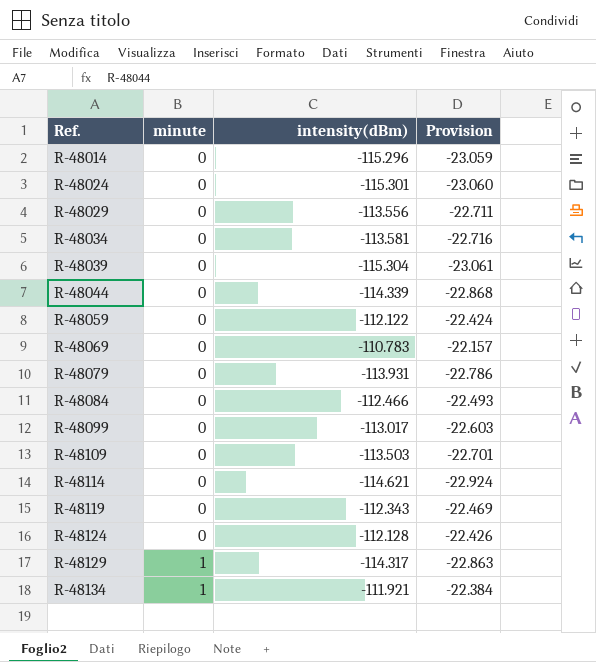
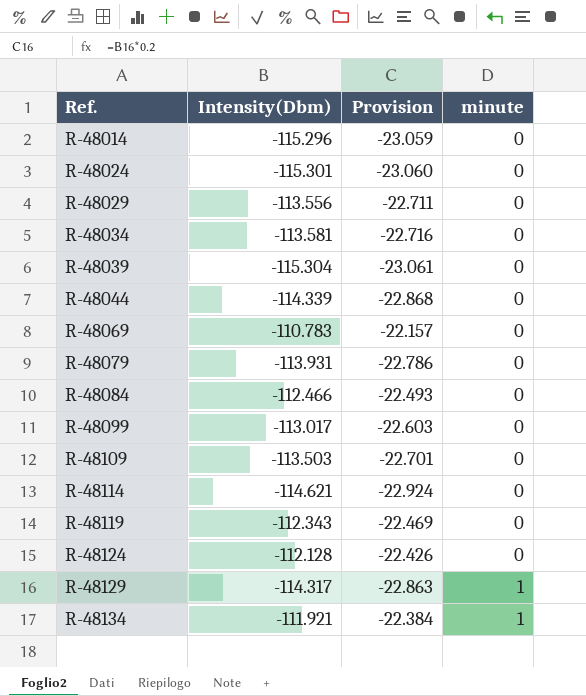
column name: intensity(dBm) -> Intensity(Dbm)
column minute | position: 2 -> 4
row R-48059: 0 | -112.122 | -22.424 -> none

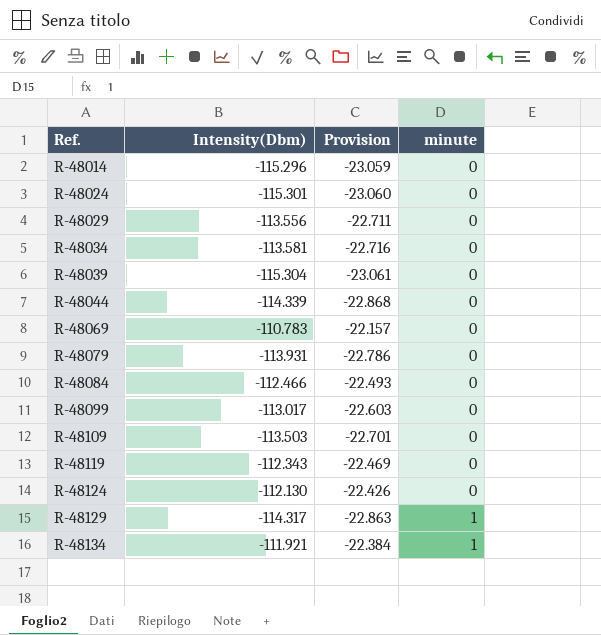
row R-48114: -114.621 | -22.924 | 0 -> none
R-48124 | Intensity(Dbm): -112.128 -> -112.130

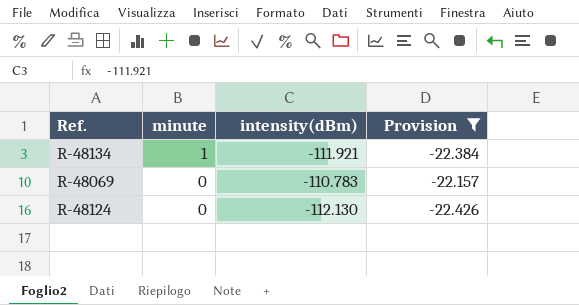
filter: none -> Provision >= -22.426
row order: Ref. ascending -> minute descending
column minute | position: 4 -> 2
column name: Intensity(Dbm) -> intensity(dBm)

